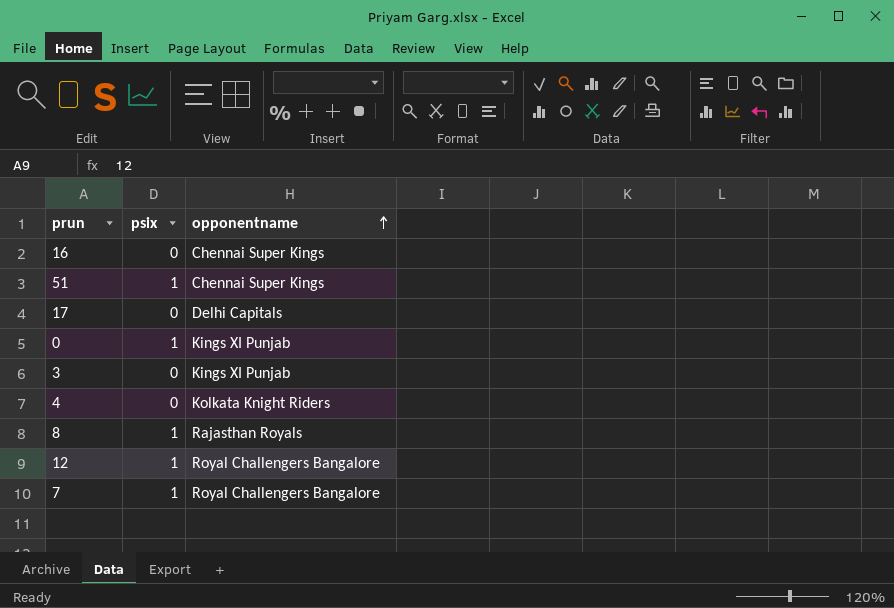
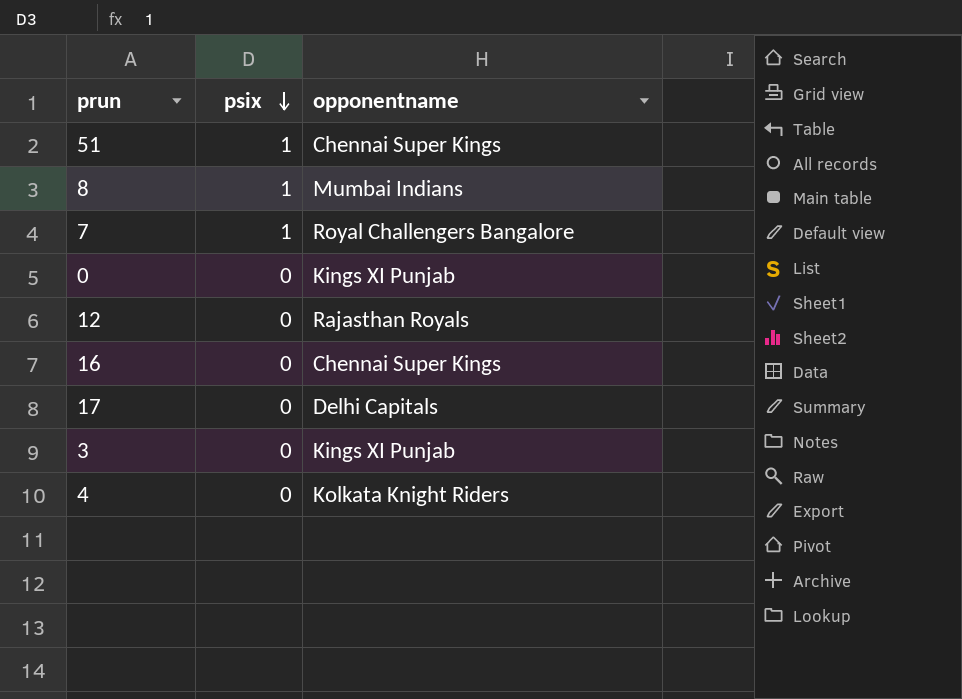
row order: opponentname ascending -> psix descending
8 | opponentname: Rajasthan Royals -> Mumbai Indians
0 | psix: 1 -> 0
12 | psix: 1 -> 0
12 | opponentname: Royal Challengers Bangalore -> Rajasthan Royals

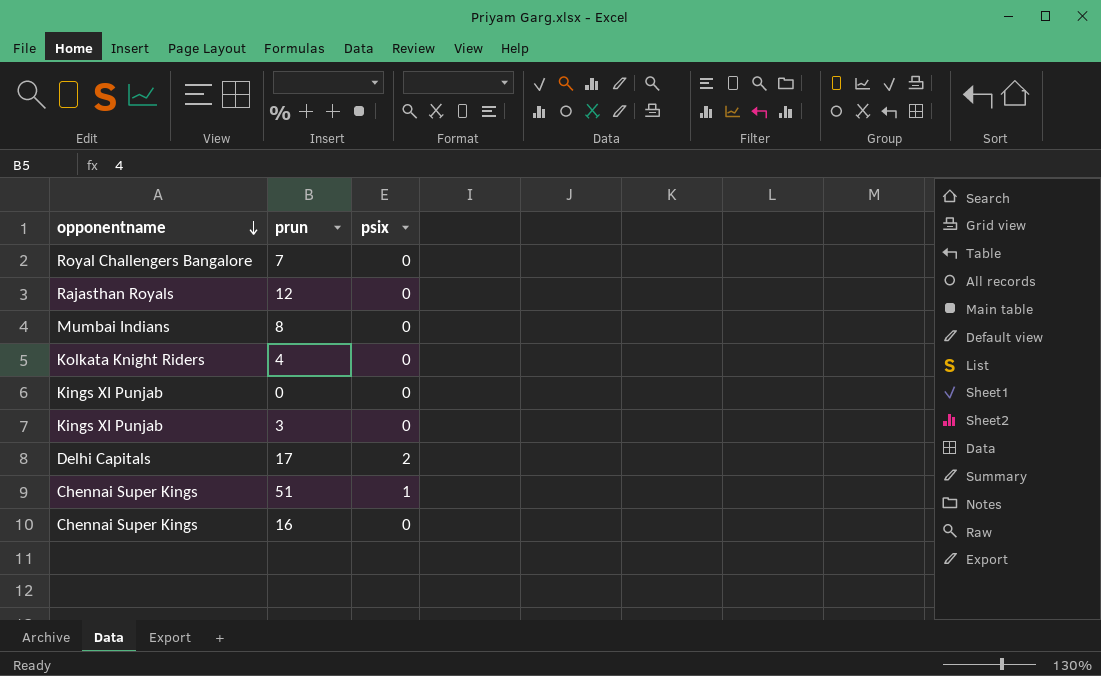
row order: psix descending -> opponentname descending
column opponentname | position: 3 -> 1
7 | psix: 1 -> 0
8 | psix: 1 -> 0
17 | psix: 0 -> 2

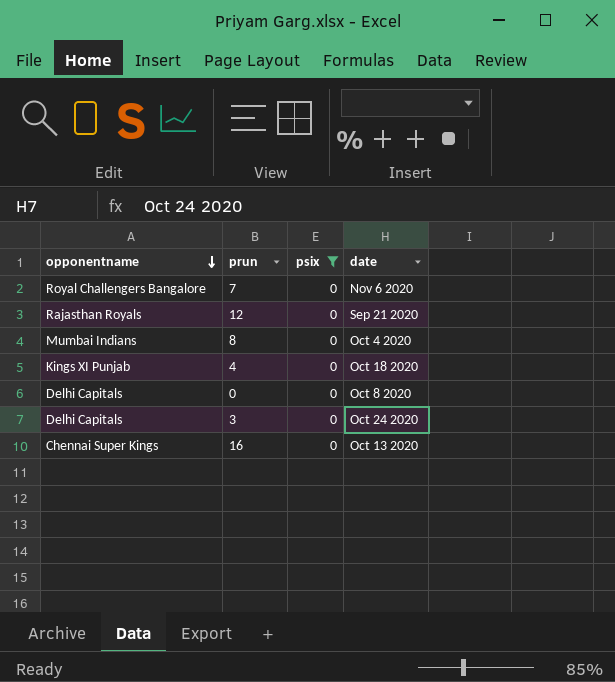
filter: none -> psix = 0
column date | position: none -> 4
4 | opponentname: Kolkata Knight Riders -> Kings XI Punjab
0 | opponentname: Kings XI Punjab -> Delhi Capitals
3 | opponentname: Kings XI Punjab -> Delhi Capitals

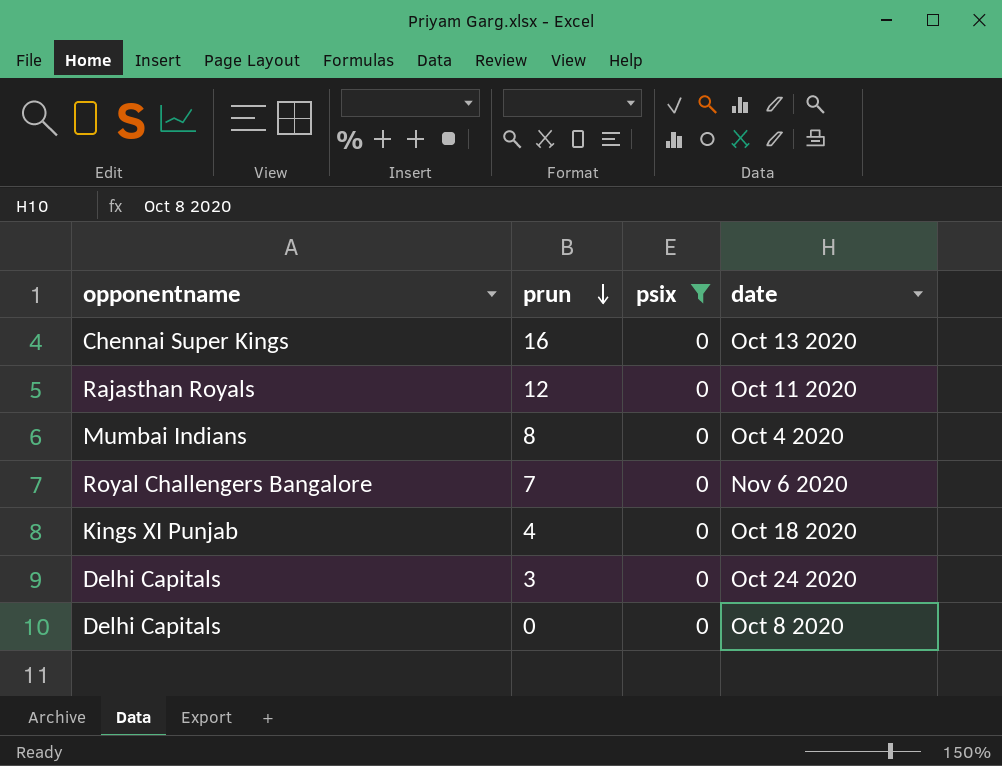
row order: opponentname descending -> prun descending
12 | date: Sep 21 2020 -> Oct 11 2020

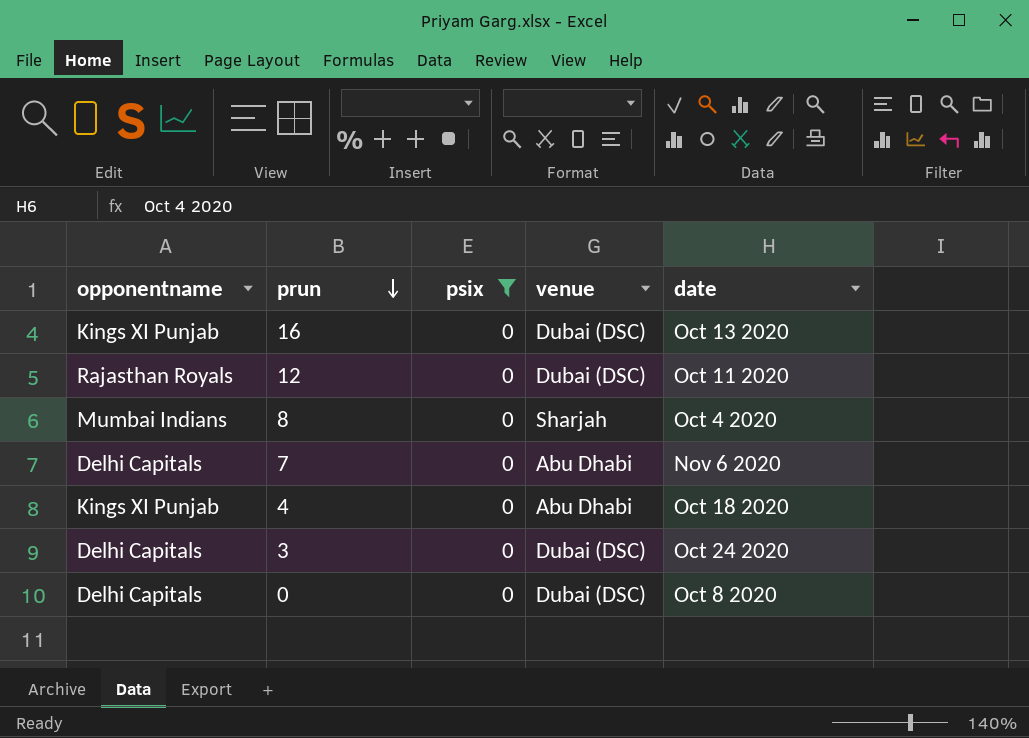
column venue | position: none -> 4
16 | opponentname: Chennai Super Kings -> Kings XI Punjab
7 | opponentname: Royal Challengers Bangalore -> Delhi Capitals

